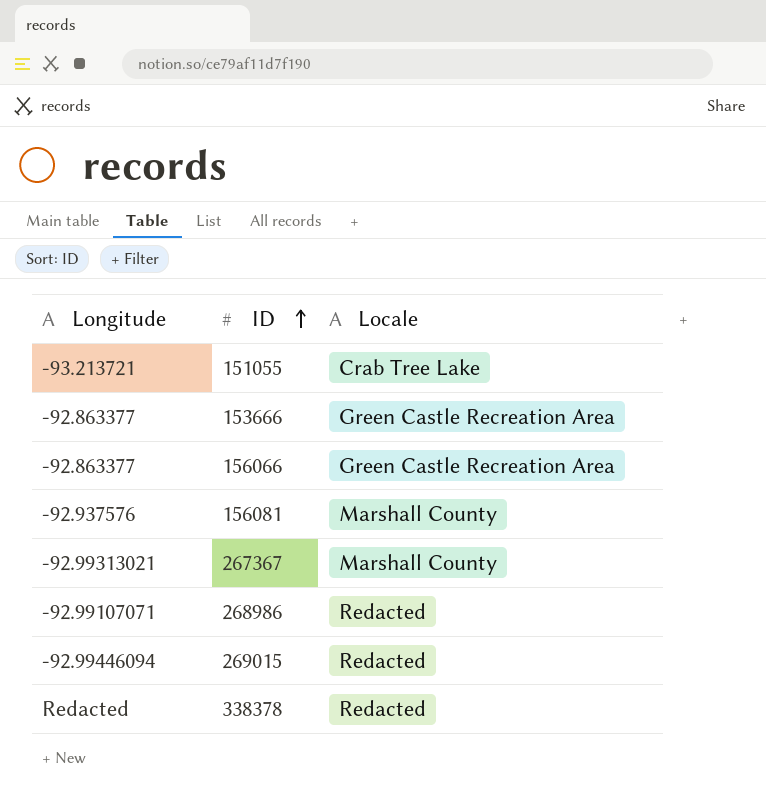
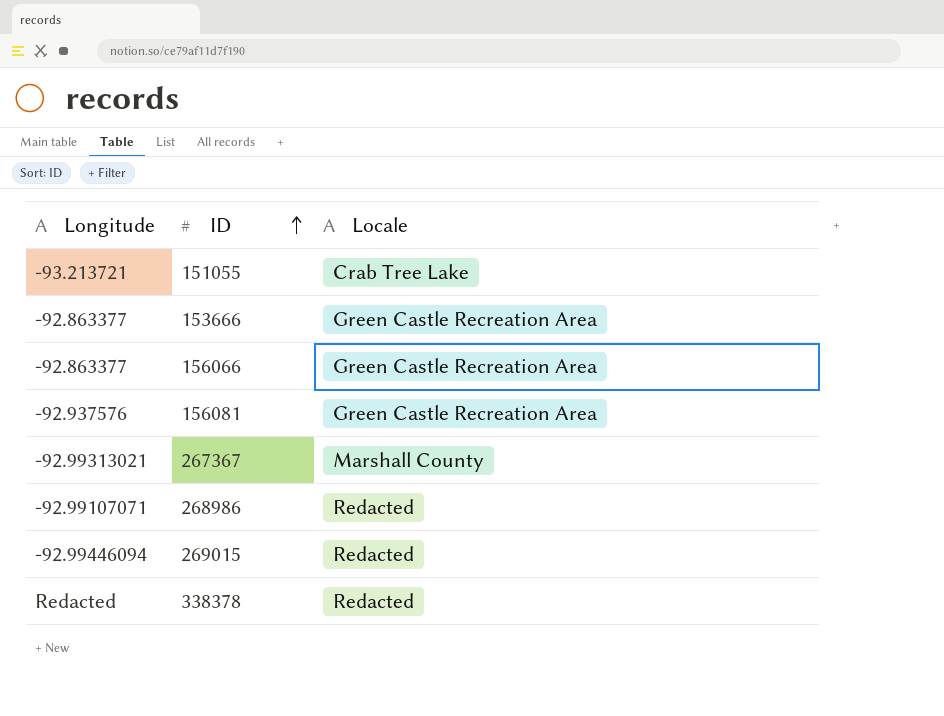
156081 | Locale: Marshall County -> Green Castle Recreation Area

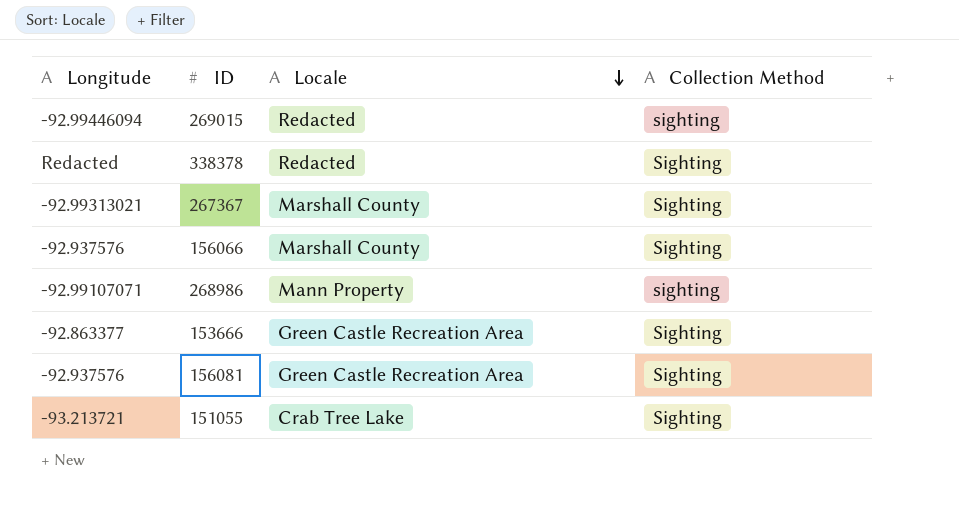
row order: ID ascending -> Locale descending
column Collection Method | position: none -> 4
156066 | Longitude: -92.863377 -> -92.937576
156066 | Locale: Green Castle Recreation Area -> Marshall County
268986 | Locale: Redacted -> Mann Property

